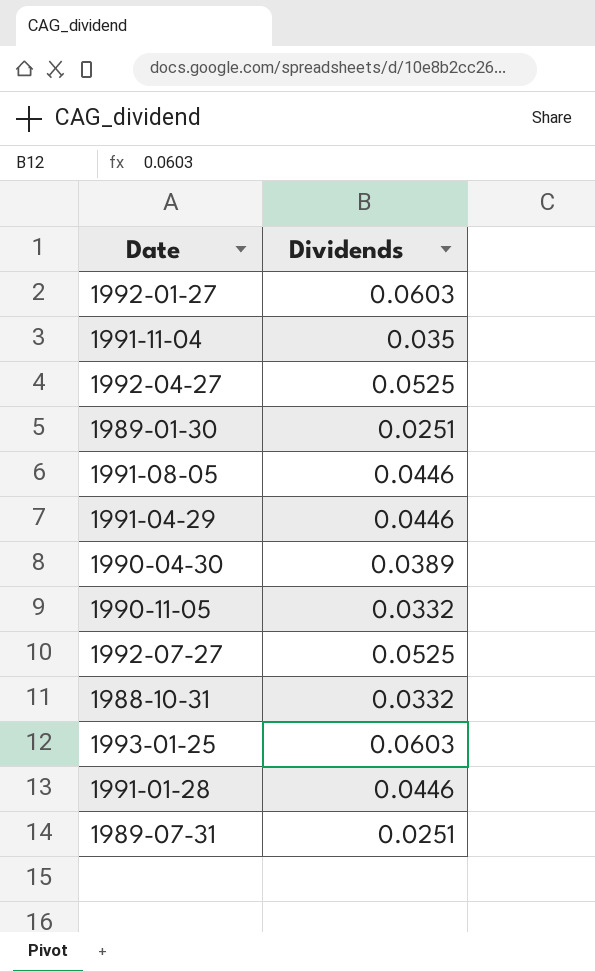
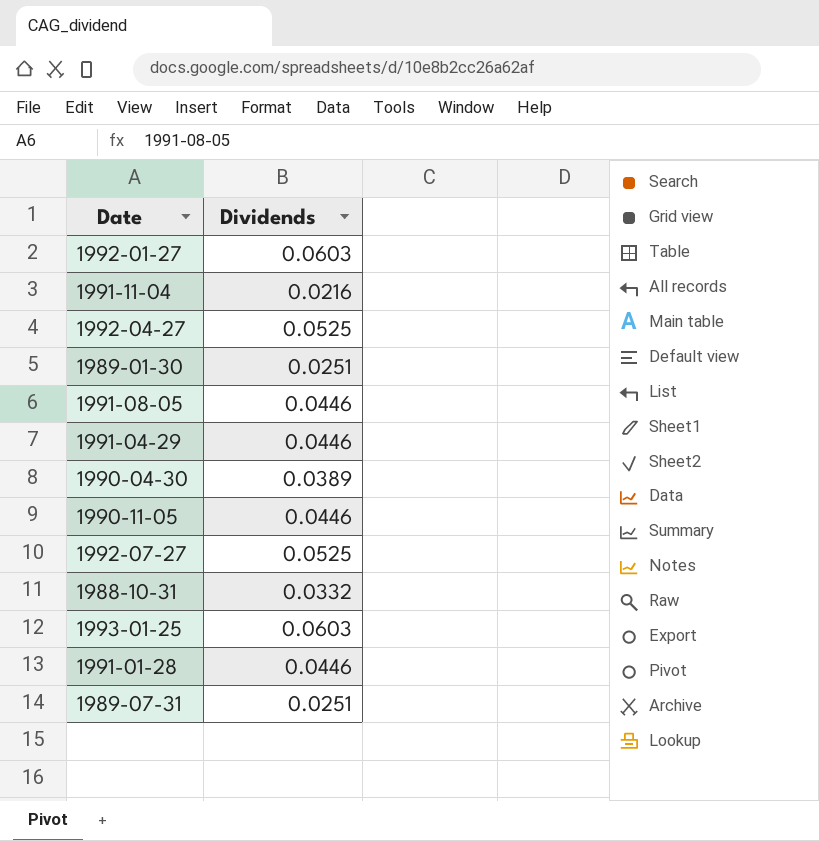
1991-11-04 | Dividends: 0.035 -> 0.0216
1990-11-05 | Dividends: 0.0332 -> 0.0446

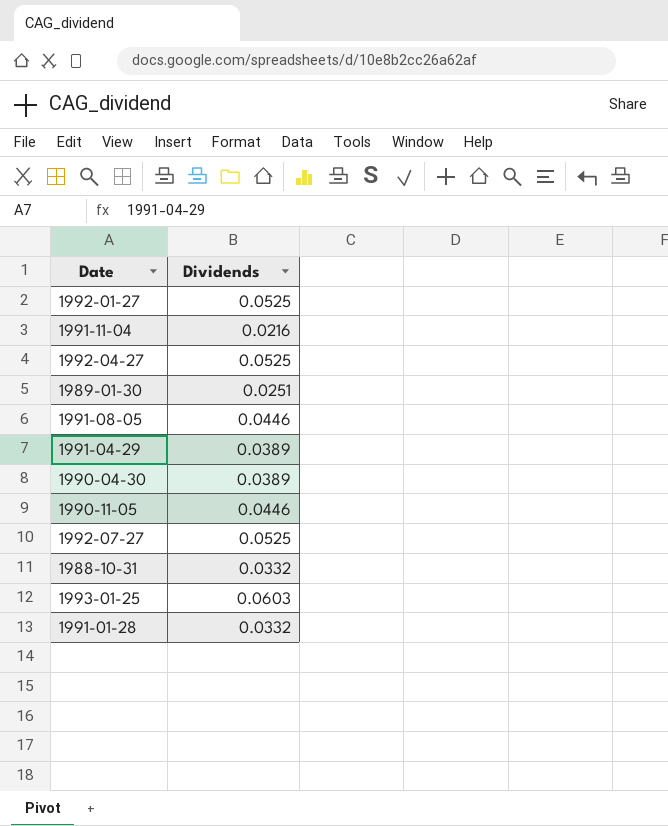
row 1989-07-31: 0.0251 -> none
1992-01-27 | Dividends: 0.0603 -> 0.0525
1991-04-29 | Dividends: 0.0446 -> 0.0389
1991-01-28 | Dividends: 0.0446 -> 0.0332

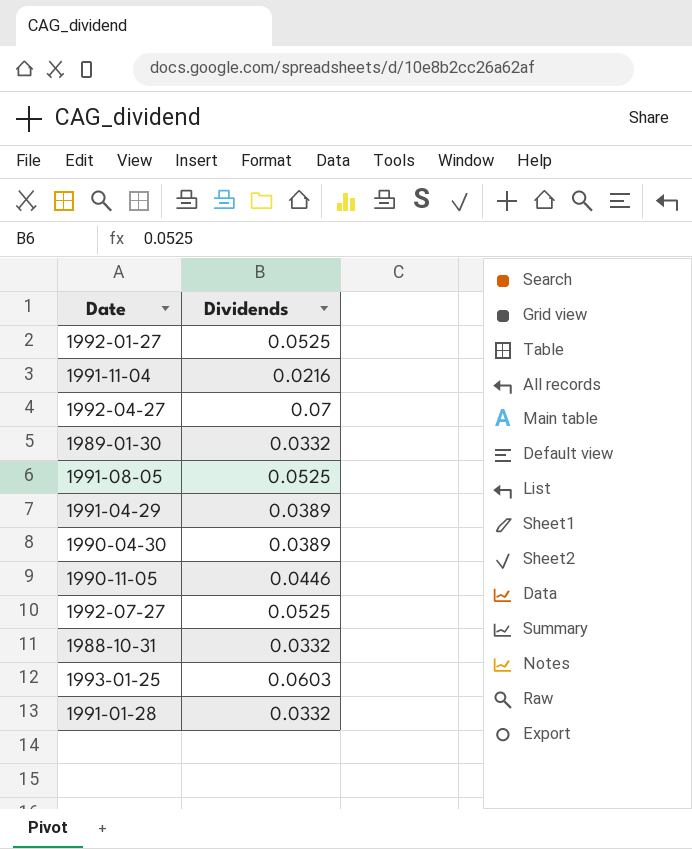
1992-04-27 | Dividends: 0.0525 -> 0.07
1989-01-30 | Dividends: 0.0251 -> 0.0332
1991-08-05 | Dividends: 0.0446 -> 0.0525

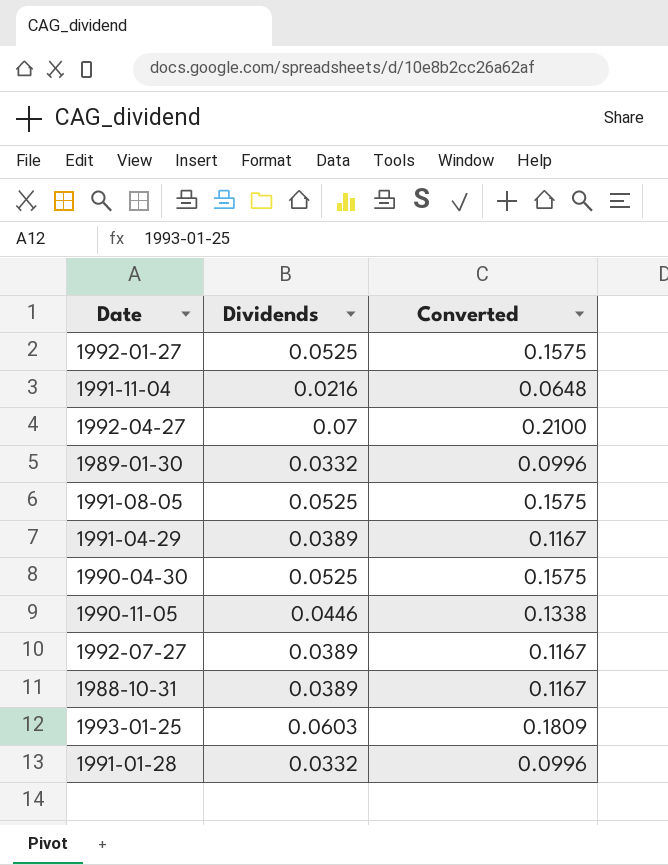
column Converted | formula: none -> [Dividends] * 3
1990-04-30 | Dividends: 0.0389 -> 0.0525
1992-07-27 | Dividends: 0.0525 -> 0.0389
1988-10-31 | Dividends: 0.0332 -> 0.0389

